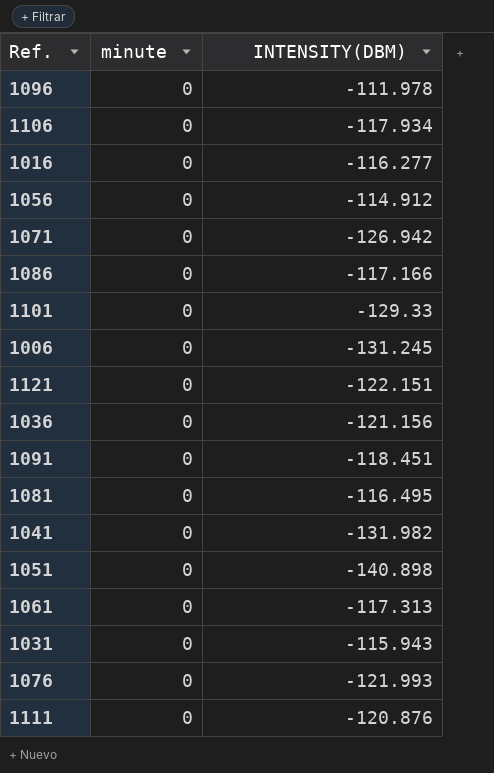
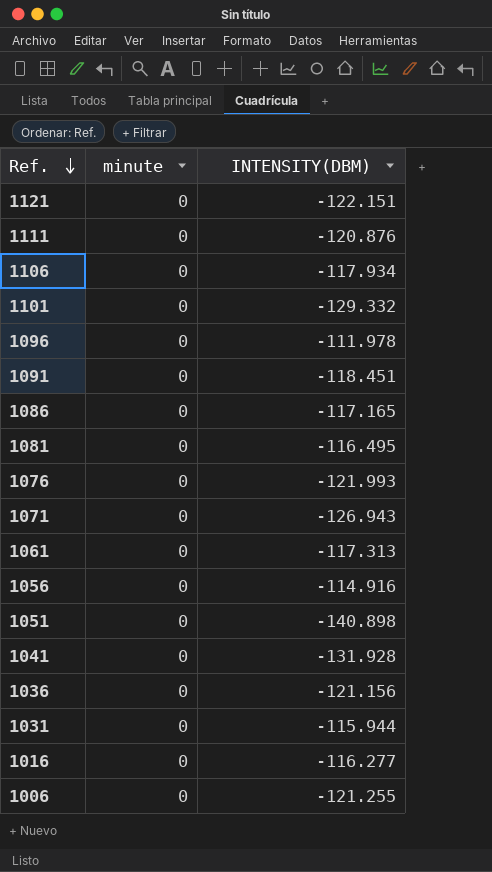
row order: none -> Ref. descending
1101 | INTENSITY(DBM): -129.33 -> -129.332
1086 | INTENSITY(DBM): -117.166 -> -117.165
1071 | INTENSITY(DBM): -126.942 -> -126.943
1056 | INTENSITY(DBM): -114.912 -> -114.916
1041 | INTENSITY(DBM): -131.982 -> -131.928
1031 | INTENSITY(DBM): -115.943 -> -115.944
1006 | INTENSITY(DBM): -131.245 -> -121.255

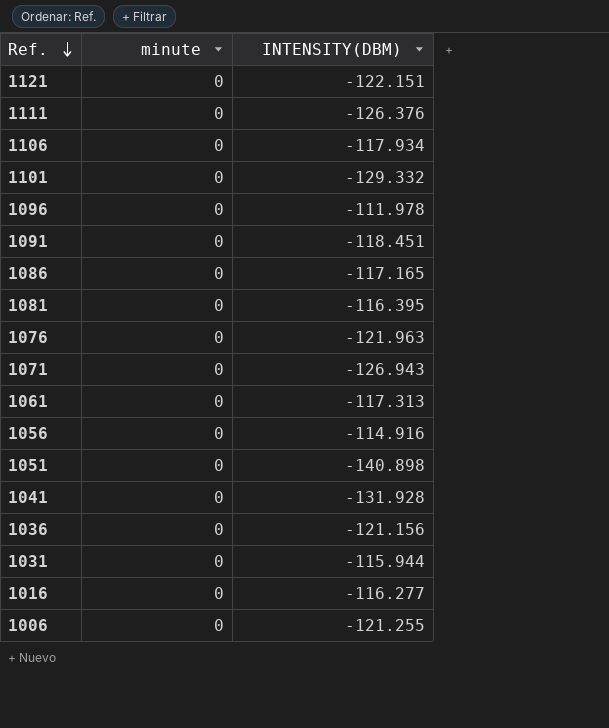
1111 | INTENSITY(DBM): -120.876 -> -126.376
1081 | INTENSITY(DBM): -116.495 -> -116.395
1076 | INTENSITY(DBM): -121.993 -> -121.963

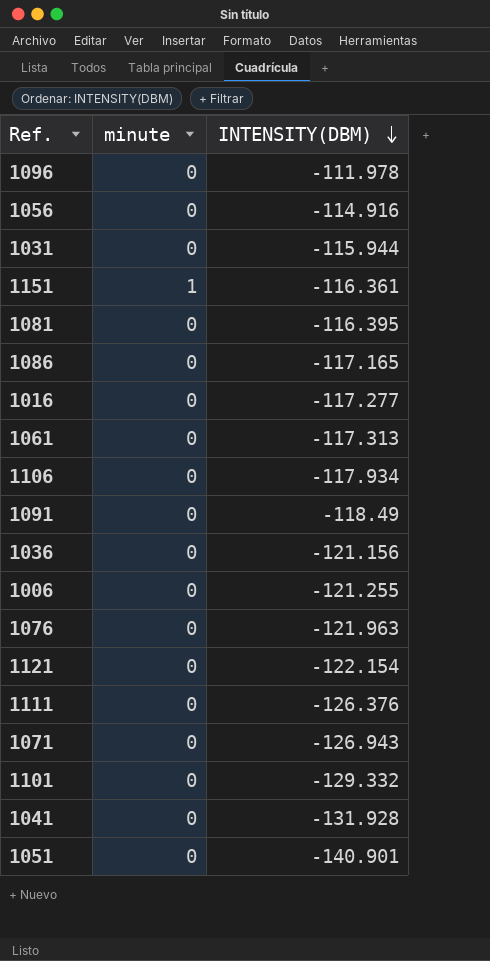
row order: Ref. descending -> INTENSITY(DBM) descending
row 1151: none -> 1 | -116.361
1016 | INTENSITY(DBM): -116.277 -> -117.277
1091 | INTENSITY(DBM): -118.451 -> -118.49
1121 | INTENSITY(DBM): -122.151 -> -122.154
1051 | INTENSITY(DBM): -140.898 -> -140.901

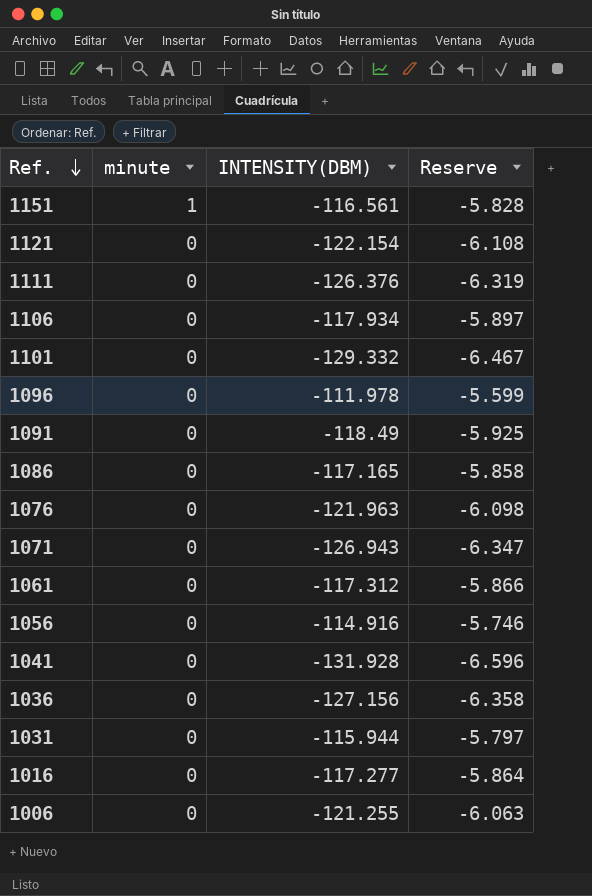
row order: INTENSITY(DBM) descending -> Ref. descending
column Reserve | formula: none -> [INTENSITY(DBM)] * 0.05
row 1081: 0 | -116.395 -> none
row 1051: 0 | -140.901 -> none
1151 | INTENSITY(DBM): -116.361 -> -116.561
1061 | INTENSITY(DBM): -117.313 -> -117.312
1036 | INTENSITY(DBM): -121.156 -> -127.156

